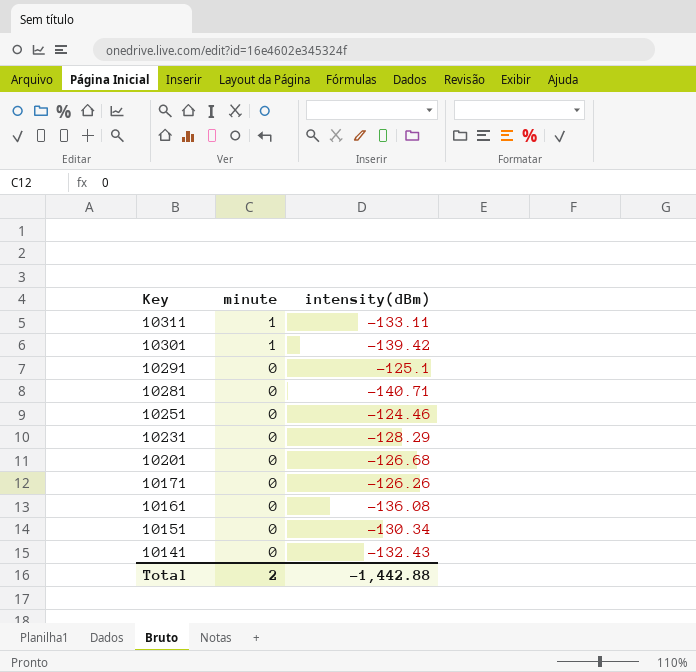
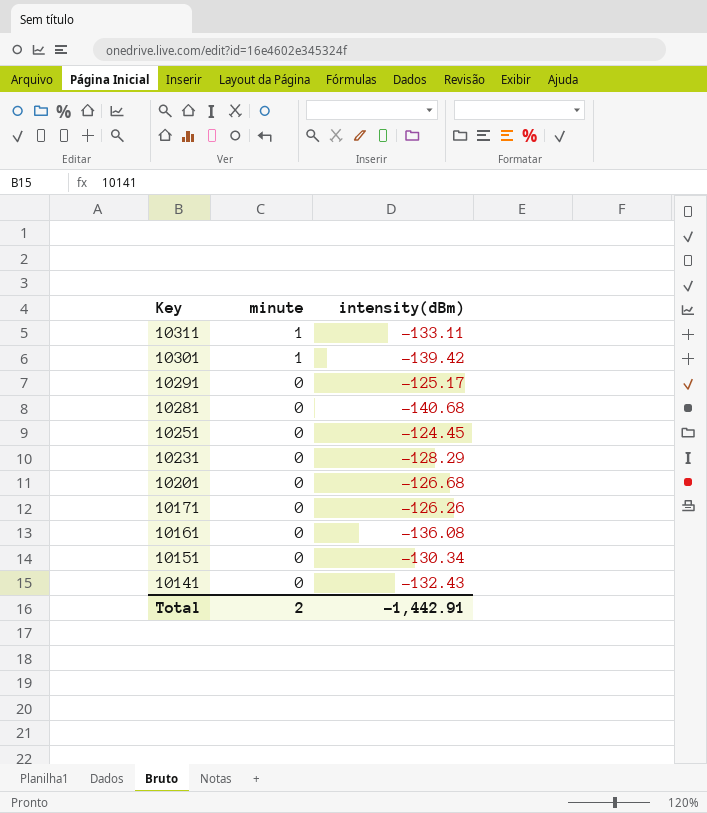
10291 | intensity(dBm): -125.1 -> -125.17
10281 | intensity(dBm): -140.71 -> -140.68
10251 | intensity(dBm): -124.46 -> -124.45
Total | intensity(dBm): -1,442.88 -> -1,442.91

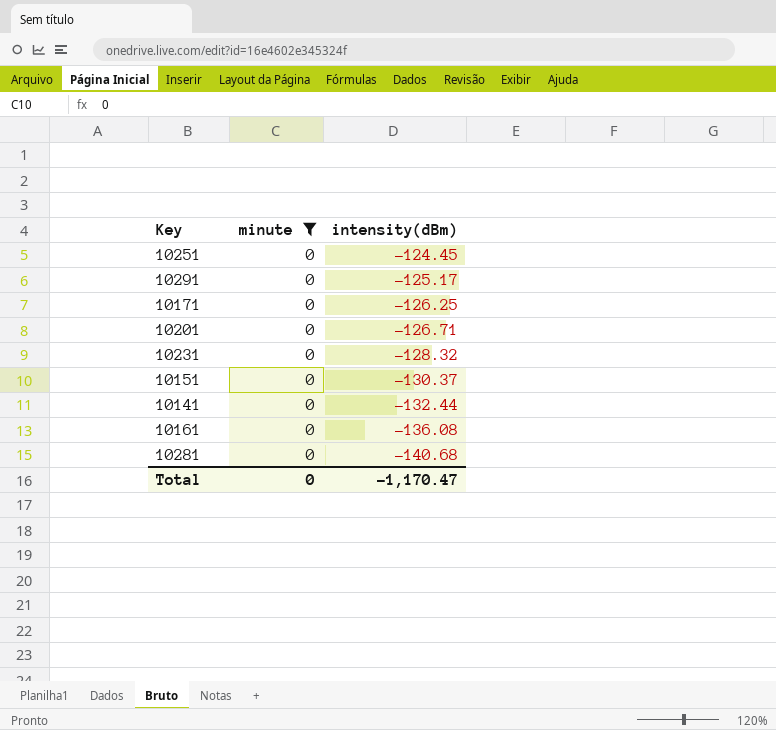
filter: none -> minute = 0
row order: Key descending -> intensity(dBm) descending
10171 | intensity(dBm): -126.26 -> -126.25
10201 | intensity(dBm): -126.68 -> -126.71
10231 | intensity(dBm): -128.29 -> -128.32
10151 | intensity(dBm): -130.34 -> -130.37
10141 | intensity(dBm): -132.43 -> -132.44
Total | minute: 2 -> 0
Total | intensity(dBm): -1,442.91 -> -1,170.47

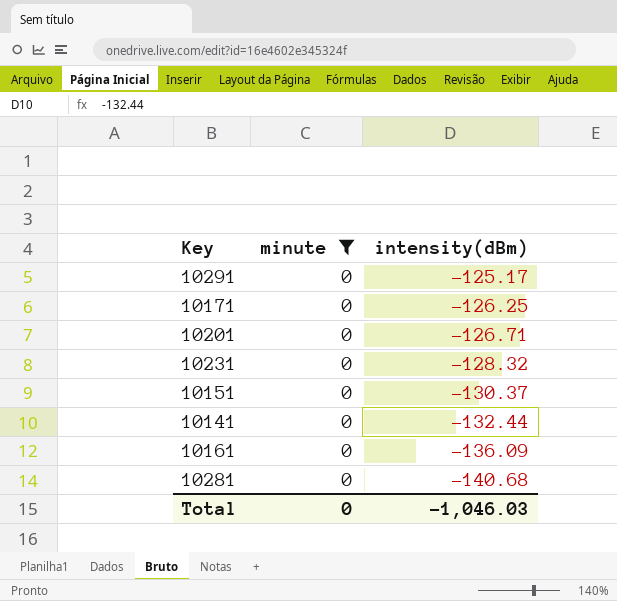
row 10251: 0 | -124.45 -> none
10161 | intensity(dBm): -136.08 -> -136.09
Total | intensity(dBm): -1,170.47 -> -1,046.03

